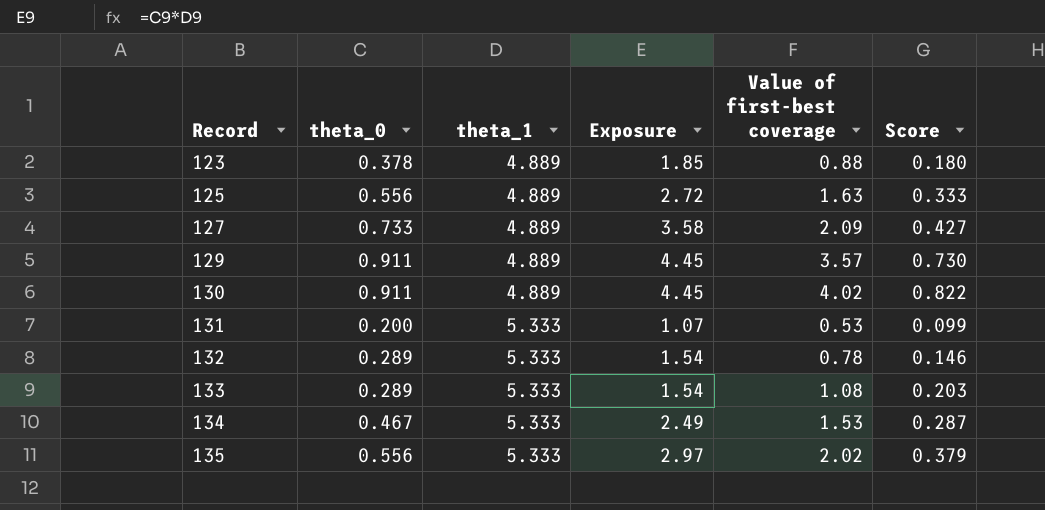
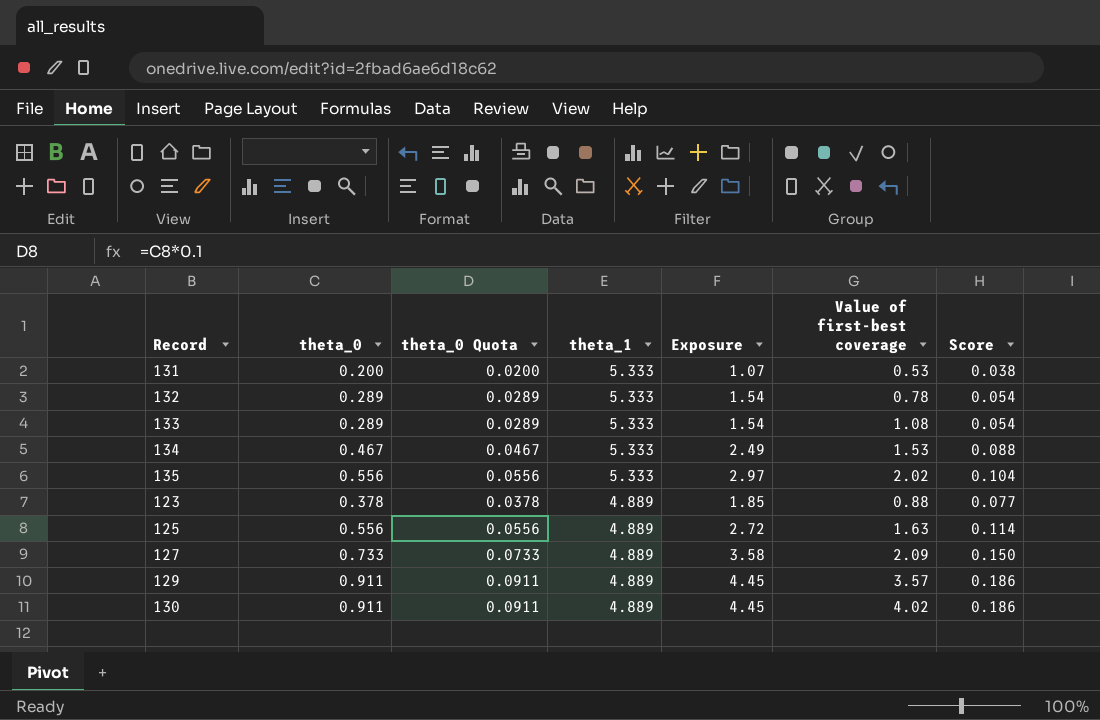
row order: Record ascending -> theta_1 descending
column theta_0 Quota | formula: none -> [theta_0] * 0.1
column Score | formula: [Value of first-best coverage] / [theta_1] -> [theta_0] / [theta_1]

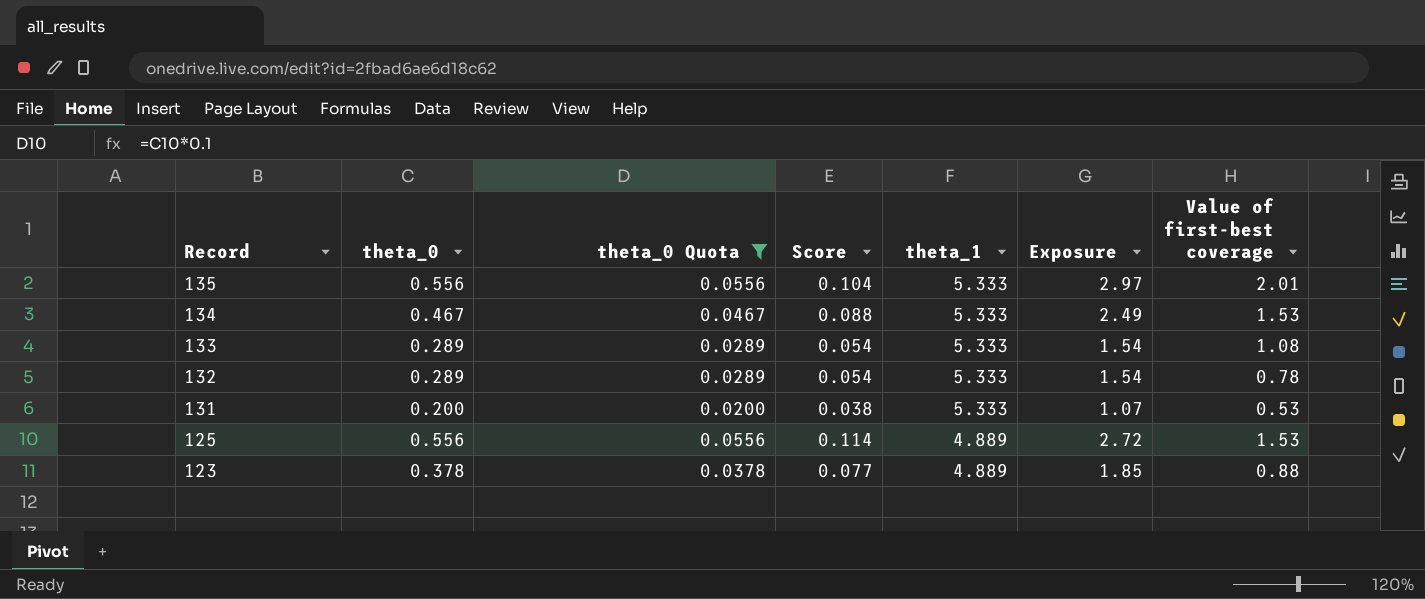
filter: none -> theta_0 Quota <= 0.0556
row order: theta_1 descending -> Record descending
column Score | position: 7 -> 4
135 | Value of first-best coverage: 2.02 -> 2.01
125 | Value of first-best coverage: 1.63 -> 1.53

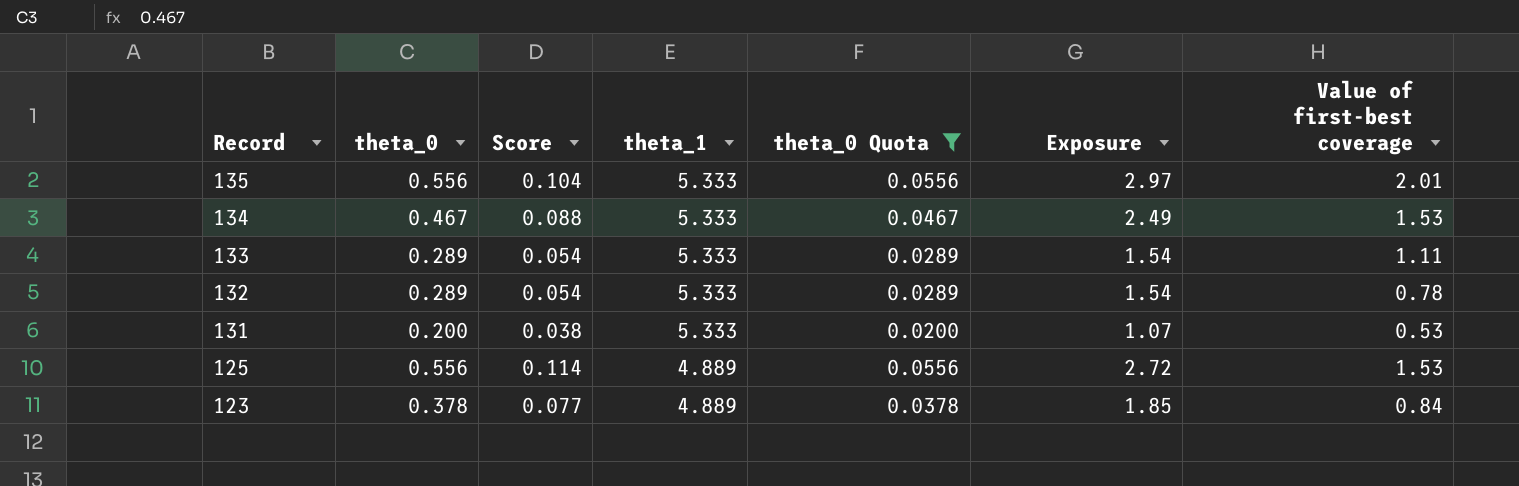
column theta_0 Quota | position: 3 -> 5
133 | Value of first-best coverage: 1.08 -> 1.11
123 | Value of first-best coverage: 0.88 -> 0.84

